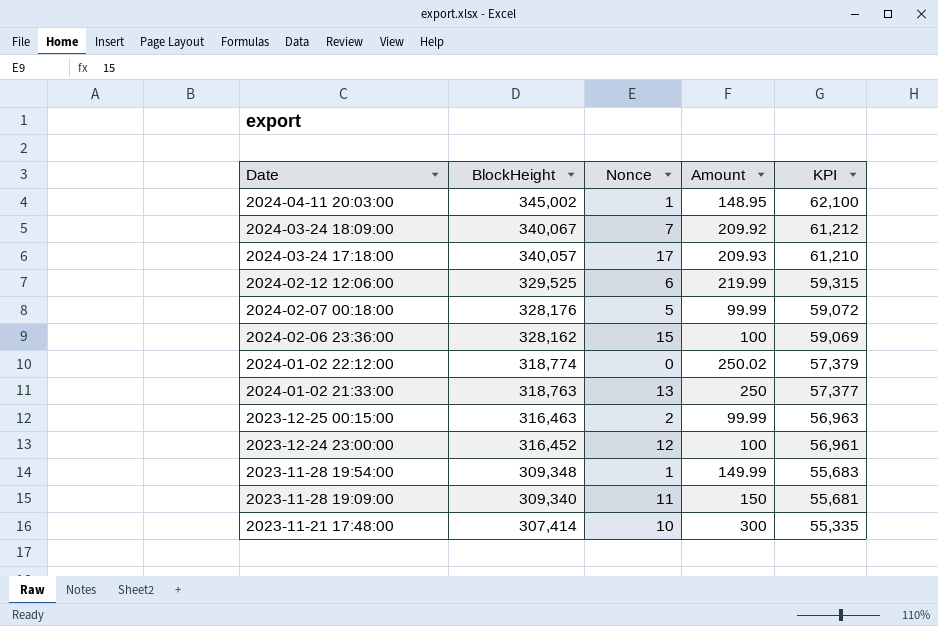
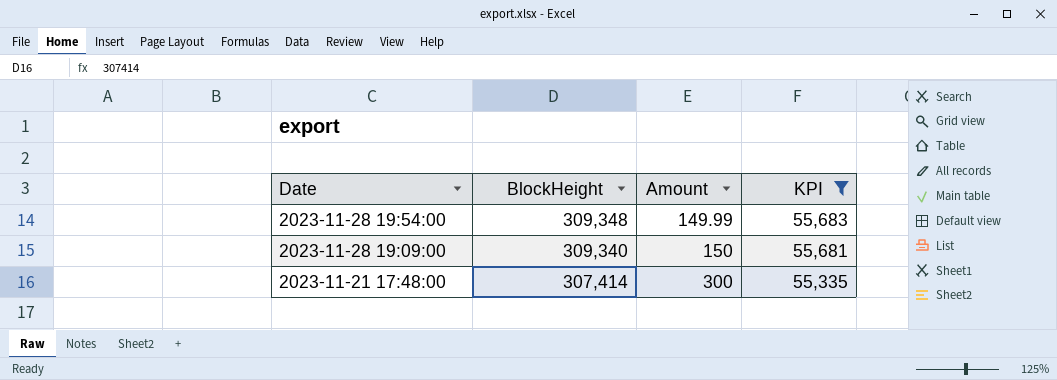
filter: none -> KPI <= 55,683
column Nonce | position: 3 -> none

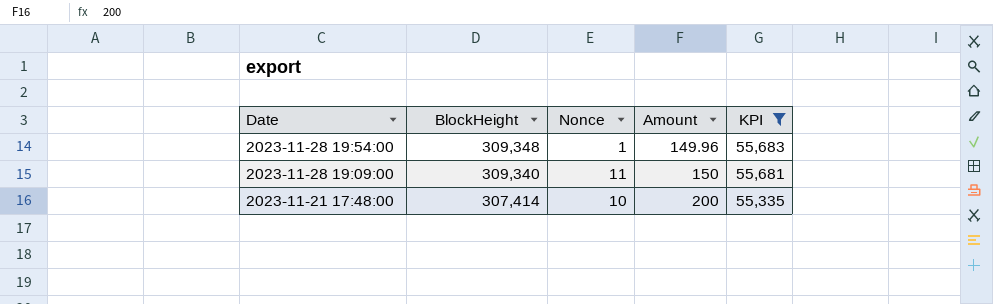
column Nonce | position: none -> 3
2023-11-28 19:54:00 | Amount: 149.99 -> 149.96
2023-11-21 17:48:00 | Amount: 300 -> 200

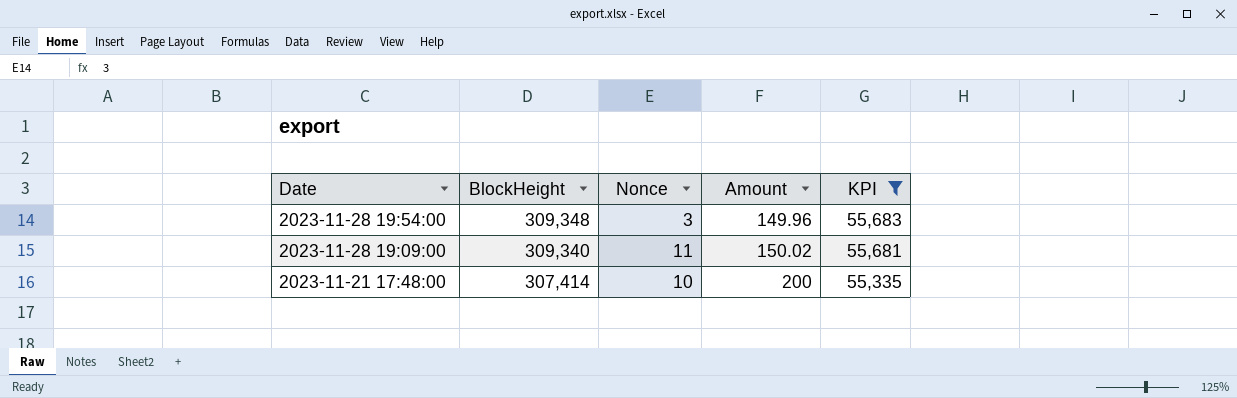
2023-11-28 19:54:00 | Nonce: 1 -> 3
2023-11-28 19:09:00 | Amount: 150 -> 150.02

